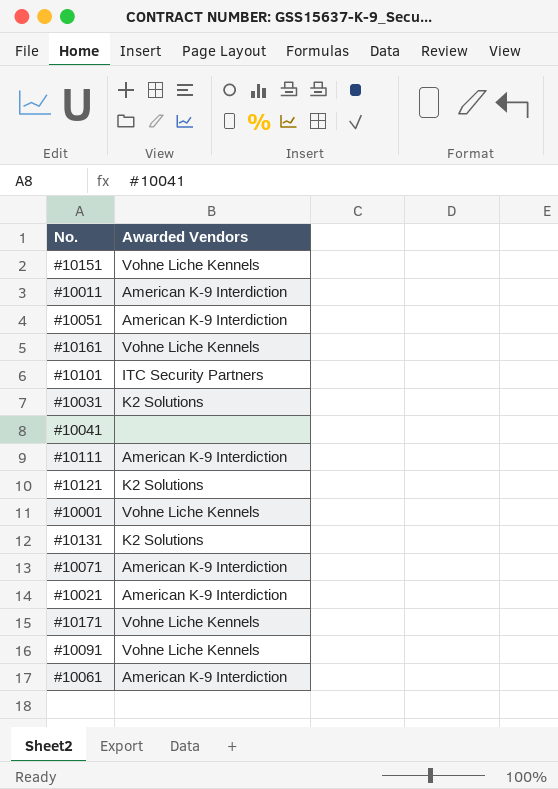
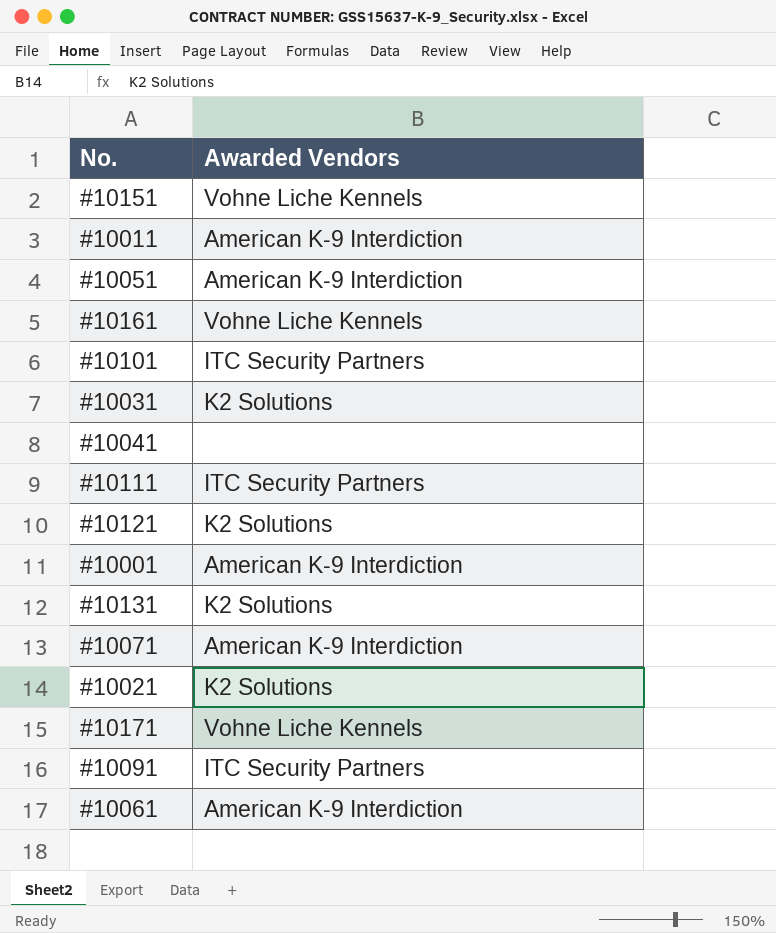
#10111 | Awarded Vendors: American K-9 Interdiction -> ITC Security Partners
#10001 | Awarded Vendors: Vohne Liche Kennels -> American K-9 Interdiction
#10021 | Awarded Vendors: American K-9 Interdiction -> K2 Solutions
#10091 | Awarded Vendors: Vohne Liche Kennels -> ITC Security Partners

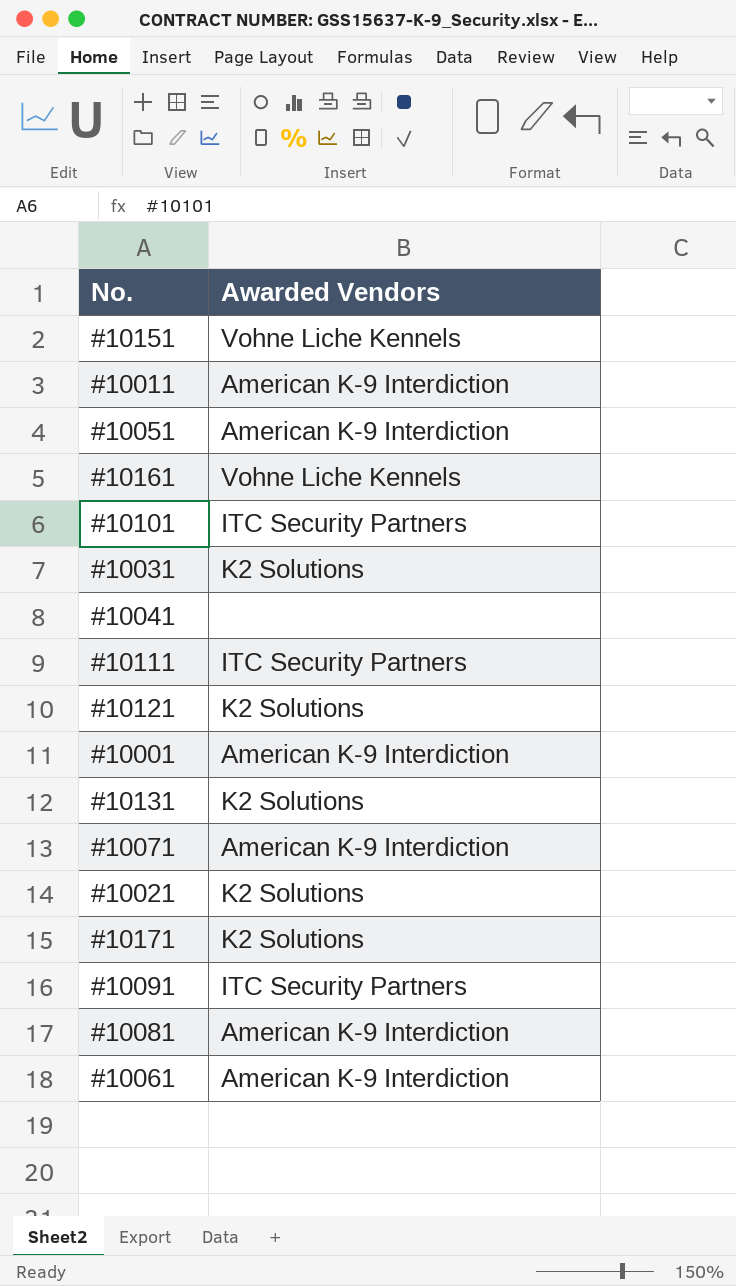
#10171 | Awarded Vendors: Vohne Liche Kennels -> K2 Solutions
row #10081: none -> American K-9 Interdiction

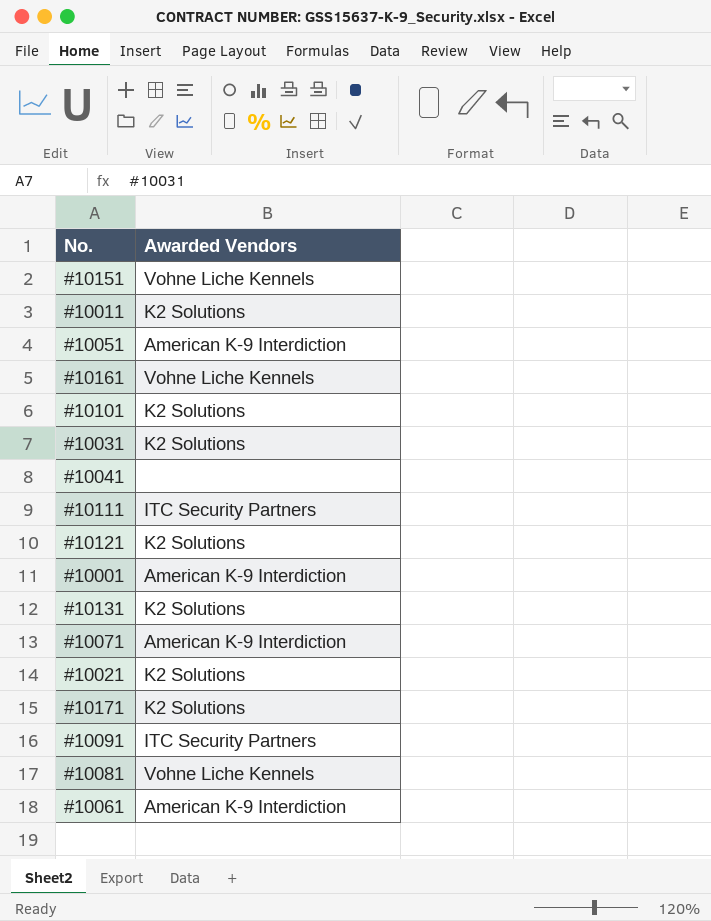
#10011 | Awarded Vendors: American K-9 Interdiction -> K2 Solutions
#10101 | Awarded Vendors: ITC Security Partners -> K2 Solutions
#10081 | Awarded Vendors: American K-9 Interdiction -> Vohne Liche Kennels

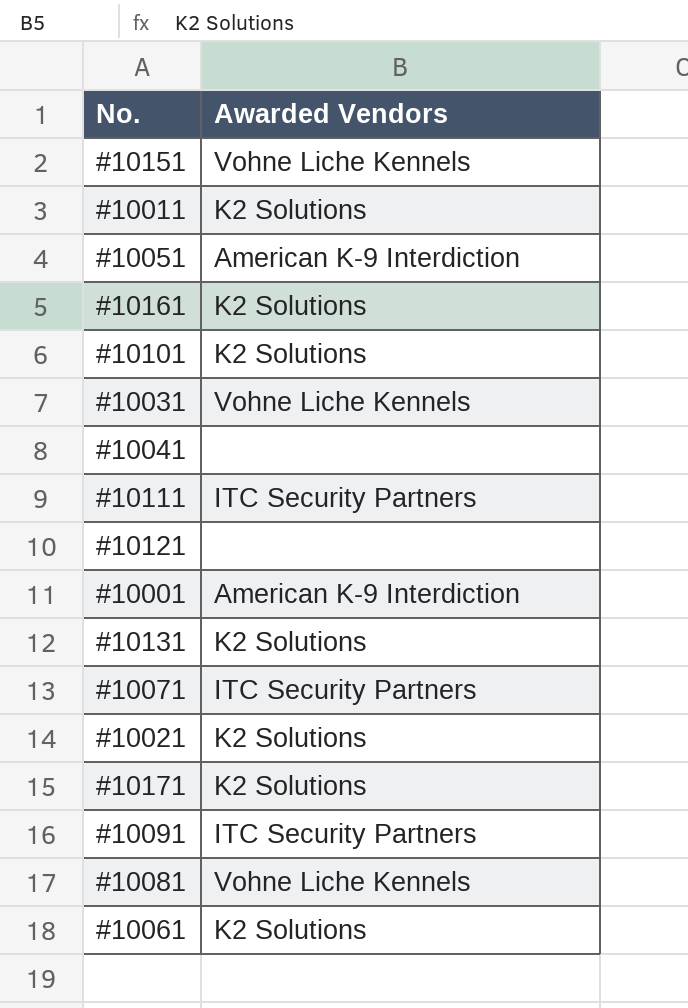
#10161 | Awarded Vendors: Vohne Liche Kennels -> K2 Solutions
#10031 | Awarded Vendors: K2 Solutions -> Vohne Liche Kennels
#10121 | Awarded Vendors: K2 Solutions -> none
#10071 | Awarded Vendors: American K-9 Interdiction -> ITC Security Partners
#10061 | Awarded Vendors: American K-9 Interdiction -> K2 Solutions

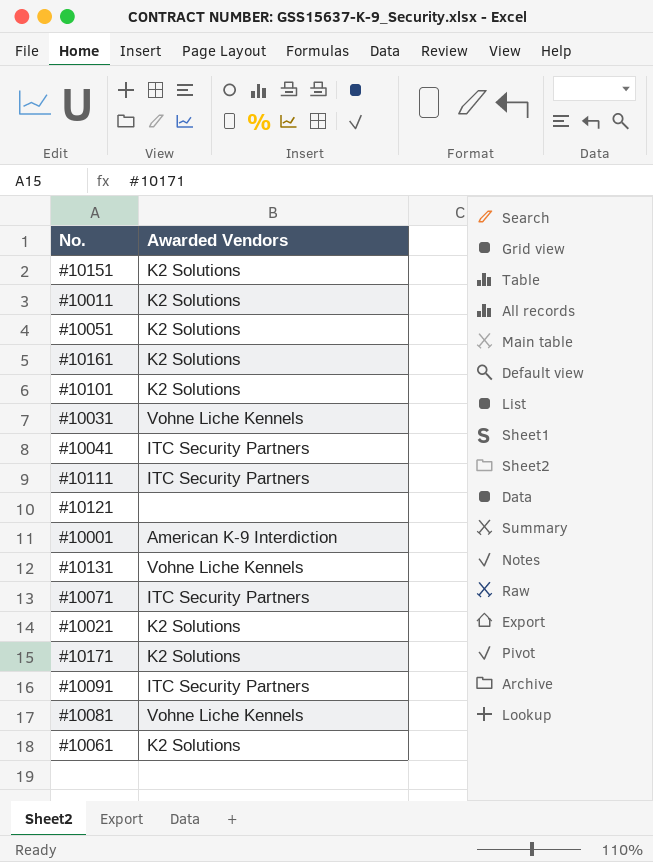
#10151 | Awarded Vendors: Vohne Liche Kennels -> K2 Solutions
#10051 | Awarded Vendors: American K-9 Interdiction -> K2 Solutions
#10041 | Awarded Vendors: none -> ITC Security Partners
#10131 | Awarded Vendors: K2 Solutions -> Vohne Liche Kennels

